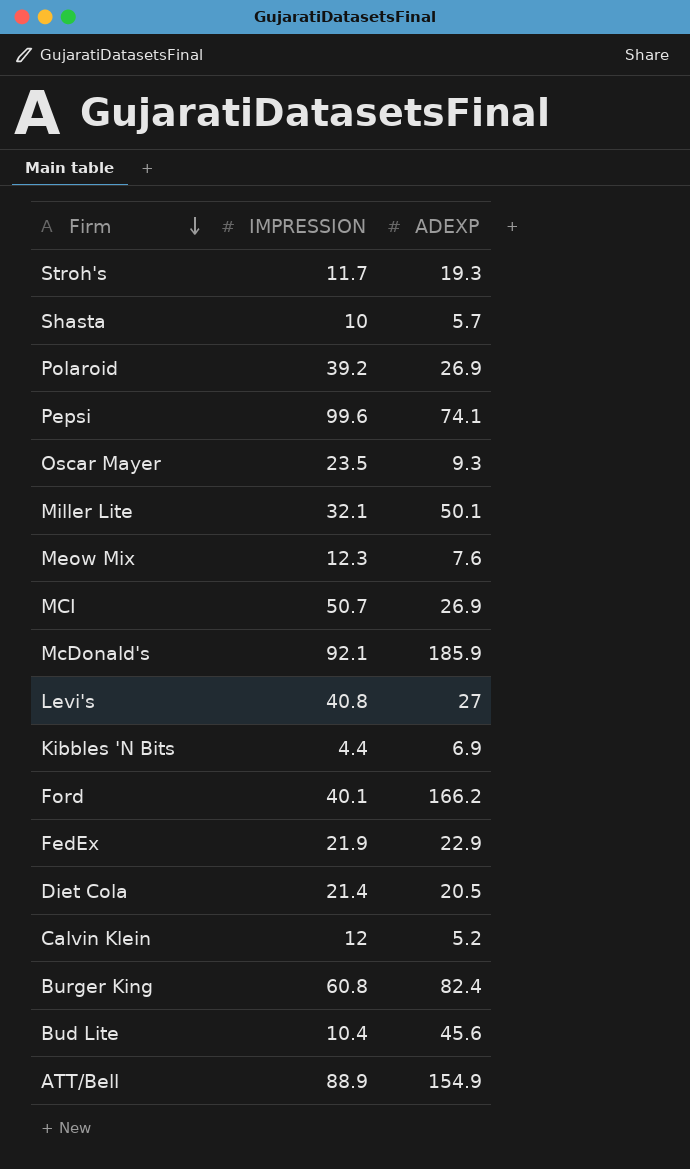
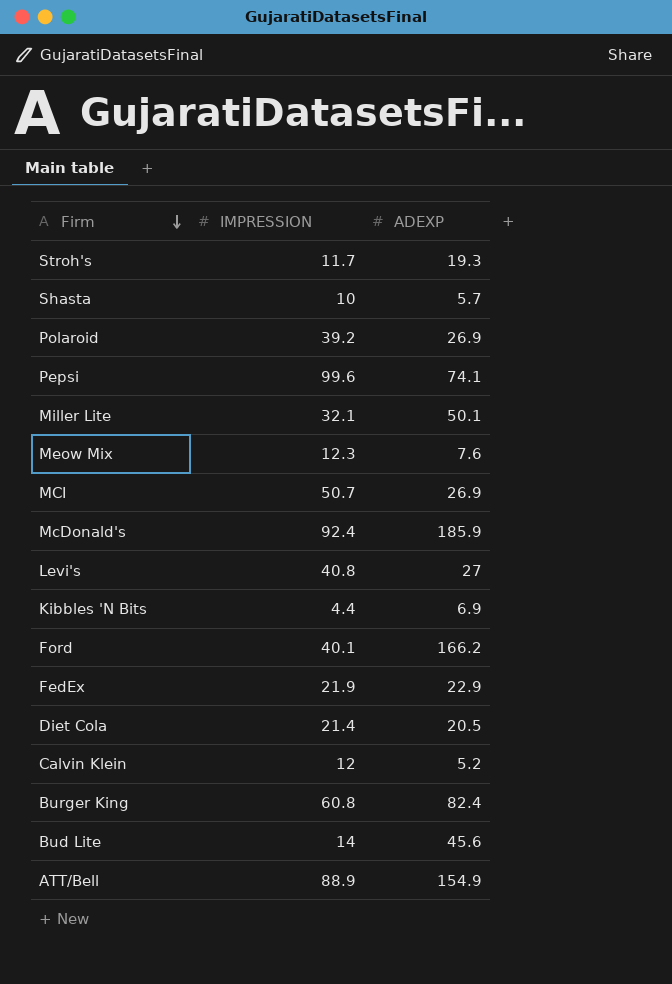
row Oscar Mayer: 23.5 | 9.3 -> none
McDonald's | IMPRESSION: 92.1 -> 92.4
Bud Lite | IMPRESSION: 10.4 -> 14

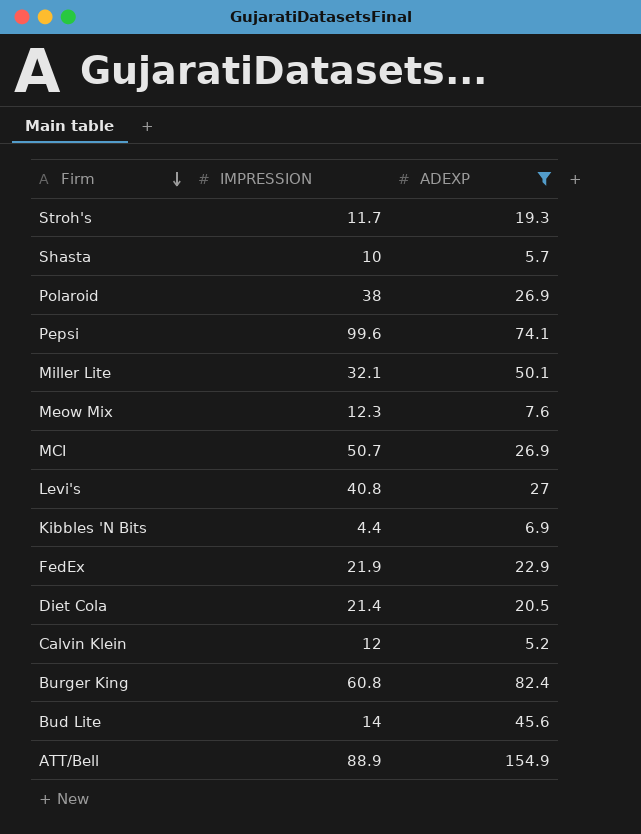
filter: none -> ADEXP <= 154.9
Polaroid | IMPRESSION: 39.2 -> 38

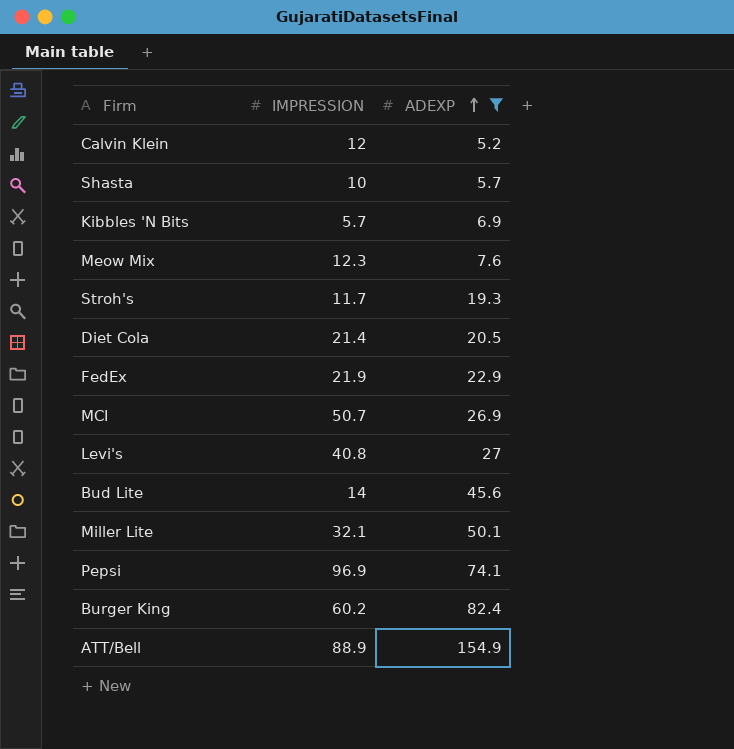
row order: Firm descending -> ADEXP ascending
row Polaroid: 38 | 26.9 -> none
Kibbles 'N Bits | IMPRESSION: 4.4 -> 5.7
Pepsi | IMPRESSION: 99.6 -> 96.9
Burger King | IMPRESSION: 60.8 -> 60.2

